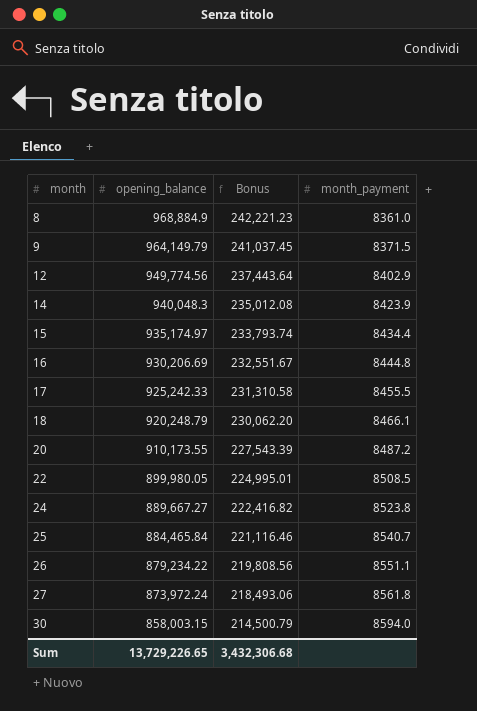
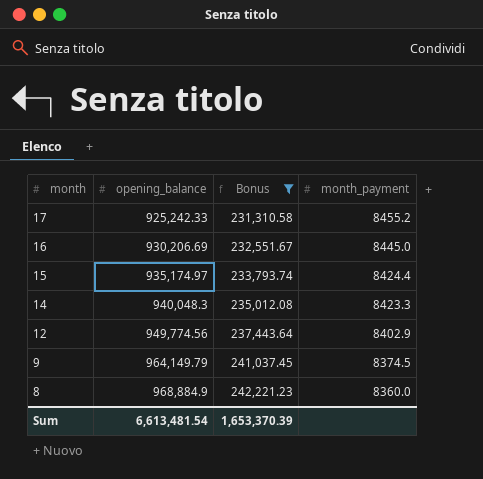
filter: none -> Bonus >= 231,310.58
row order: month ascending -> month descending
17 | month_payment: 8455.5 -> 8455.2
16 | month_payment: 8444.8 -> 8445.0
15 | month_payment: 8434.4 -> 8424.4
14 | month_payment: 8423.9 -> 8423.3
9 | month_payment: 8371.5 -> 8374.5
8 | month_payment: 8361.0 -> 8360.0
Sum | opening_balance: 13,729,226.65 -> 6,613,481.54
Sum | Bonus: 3,432,306.68 -> 1,653,370.39

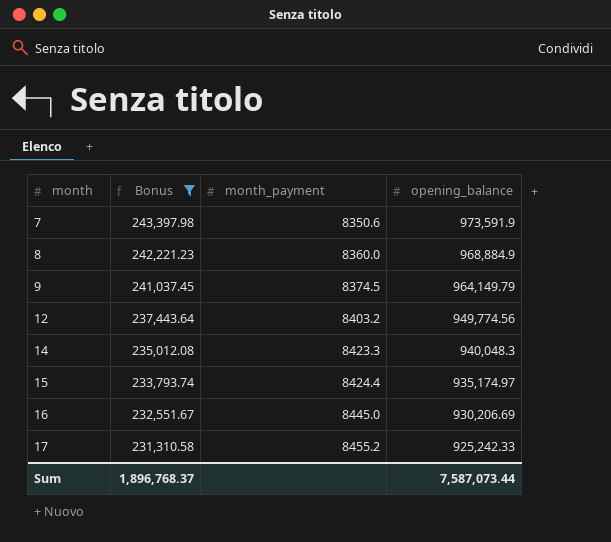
row order: month descending -> month ascending
column opening_balance | position: 2 -> 4
row 7: none -> 243,397.98 | 8350.6 | 973,591.9
12 | month_payment: 8402.9 -> 8403.2
Sum | Bonus: 1,653,370.39 -> 1,896,768.37
Sum | opening_balance: 6,613,481.54 -> 7,587,073.44

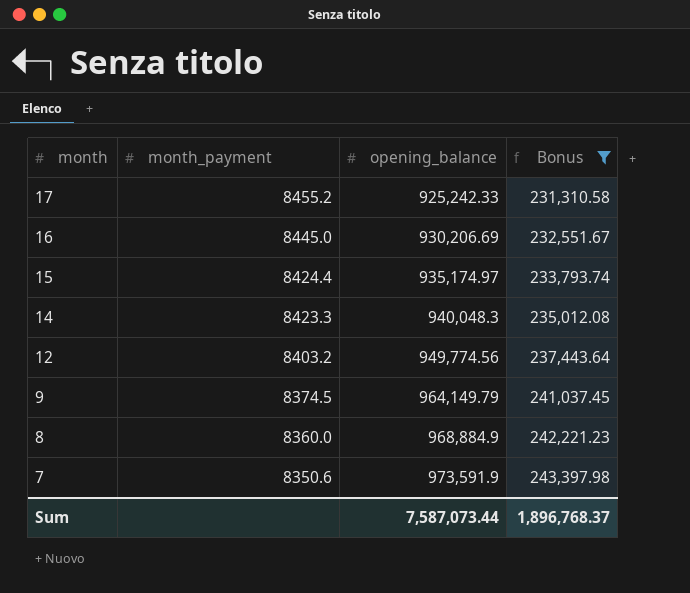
row order: month ascending -> month descending
column Bonus | position: 2 -> 4

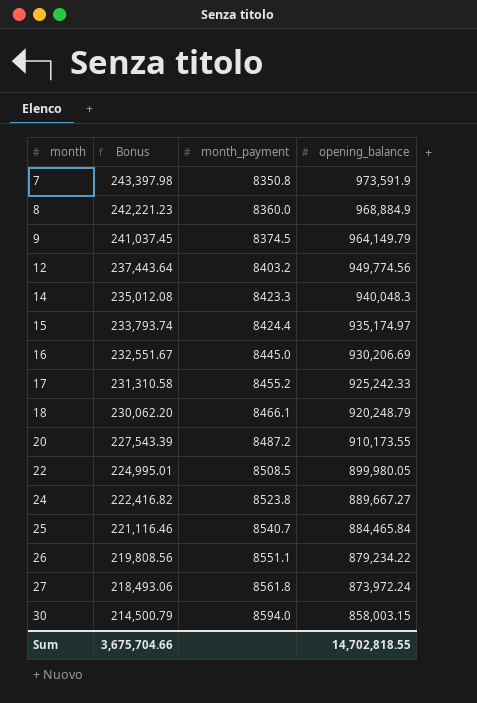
filter: Bonus >= 231,310.58 -> none
row order: month descending -> month ascending
column Bonus | position: 4 -> 2
7 | month_payment: 8350.6 -> 8350.8
Sum | Bonus: 1,896,768.37 -> 3,675,704.66
Sum | opening_balance: 7,587,073.44 -> 14,702,818.55

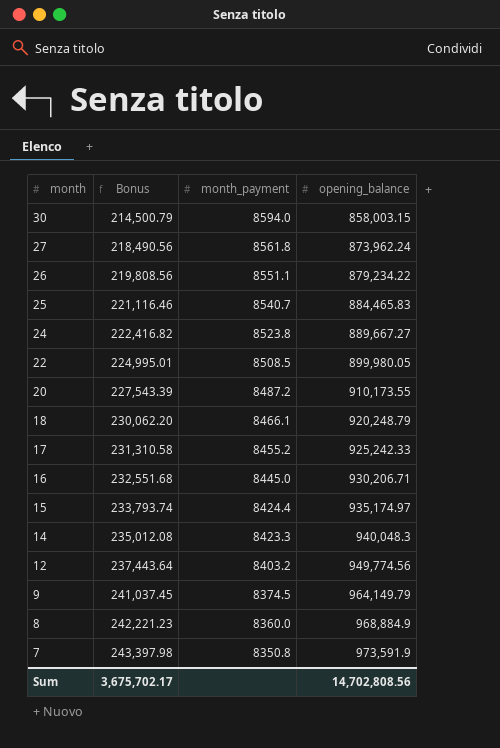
row order: month ascending -> month descending
27 | Bonus: 218,493.06 -> 218,490.56
27 | opening_balance: 873,972.24 -> 873,962.24
25 | opening_balance: 884,465.84 -> 884,465.83
16 | Bonus: 232,551.67 -> 232,551.68
16 | opening_balance: 930,206.69 -> 930,206.71
Sum | Bonus: 3,675,704.66 -> 3,675,702.17
Sum | opening_balance: 14,702,818.55 -> 14,702,808.56

